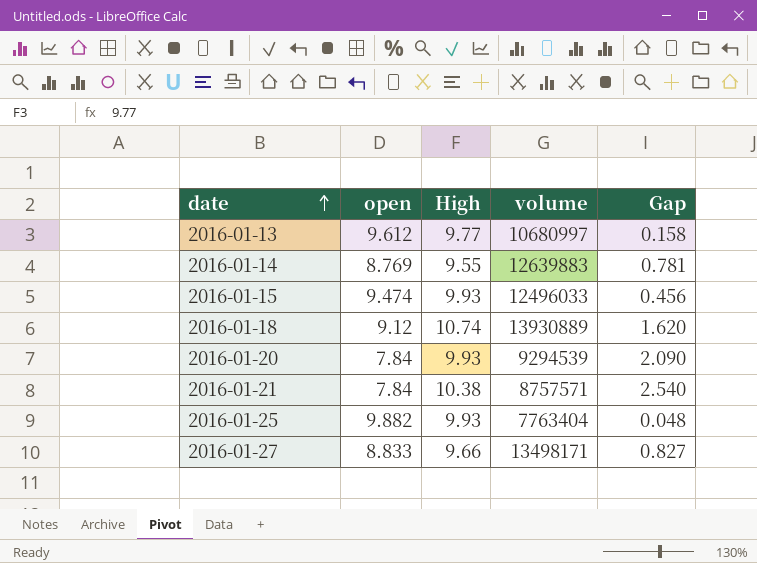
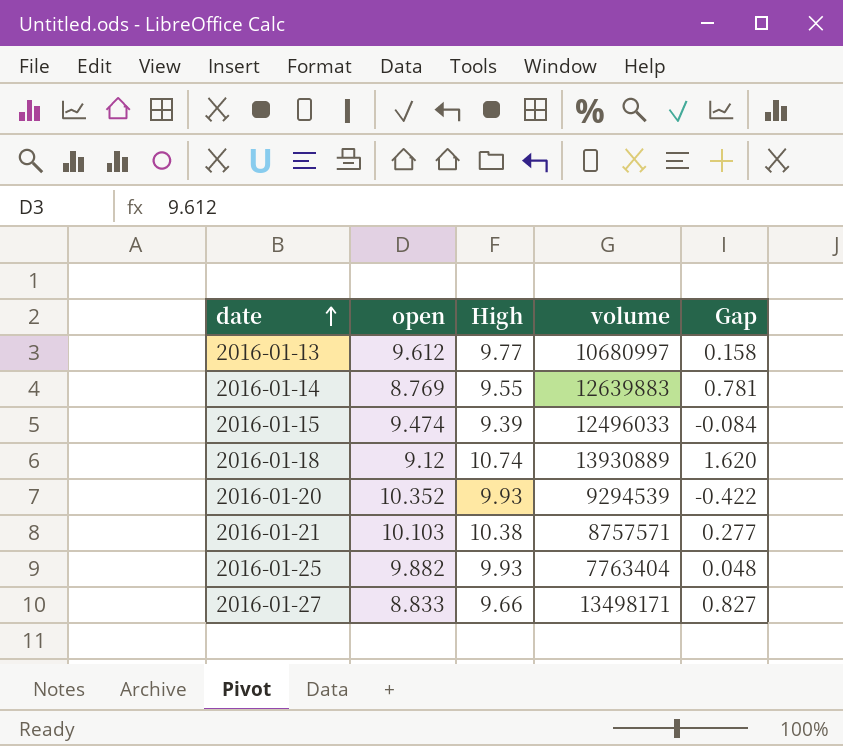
2016-01-15 | High: 9.93 -> 9.39
2016-01-15 | Gap: 0.456 -> -0.084
2016-01-20 | open: 7.84 -> 10.352
2016-01-20 | Gap: 2.090 -> -0.422
2016-01-21 | open: 7.84 -> 10.103
2016-01-21 | Gap: 2.540 -> 0.277

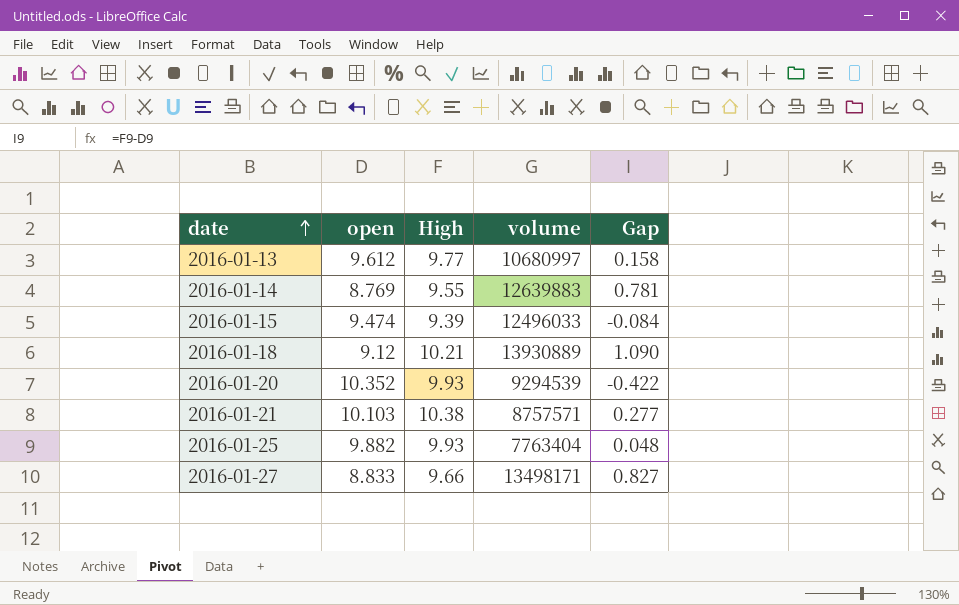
2016-01-18 | High: 10.74 -> 10.21
2016-01-18 | Gap: 1.620 -> 1.090

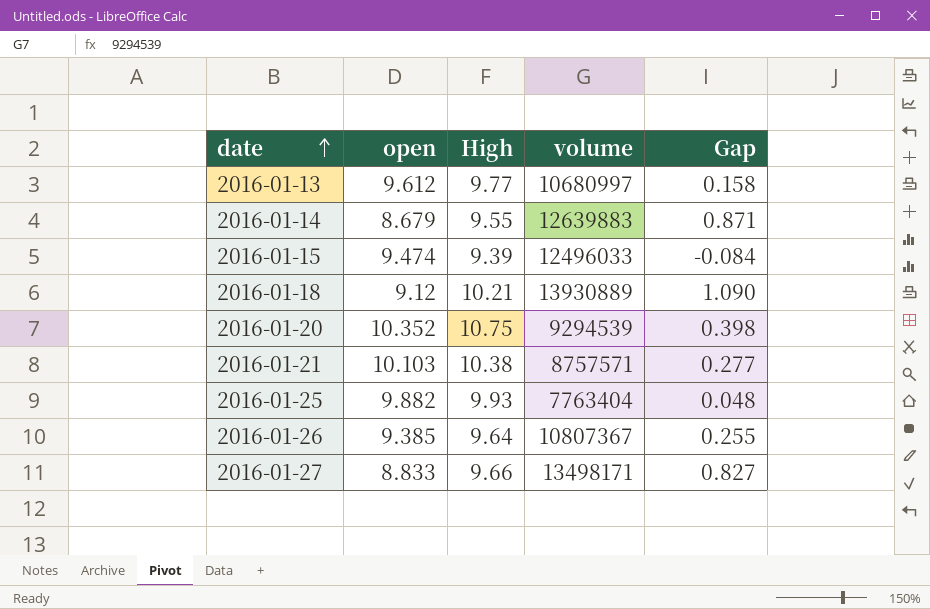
2016-01-14 | open: 8.769 -> 8.679
2016-01-14 | Gap: 0.781 -> 0.871
2016-01-20 | High: 9.93 -> 10.75
2016-01-20 | Gap: -0.422 -> 0.398
row 2016-01-26: none -> 9.385 | 9.64 | 10807367 | 0.255

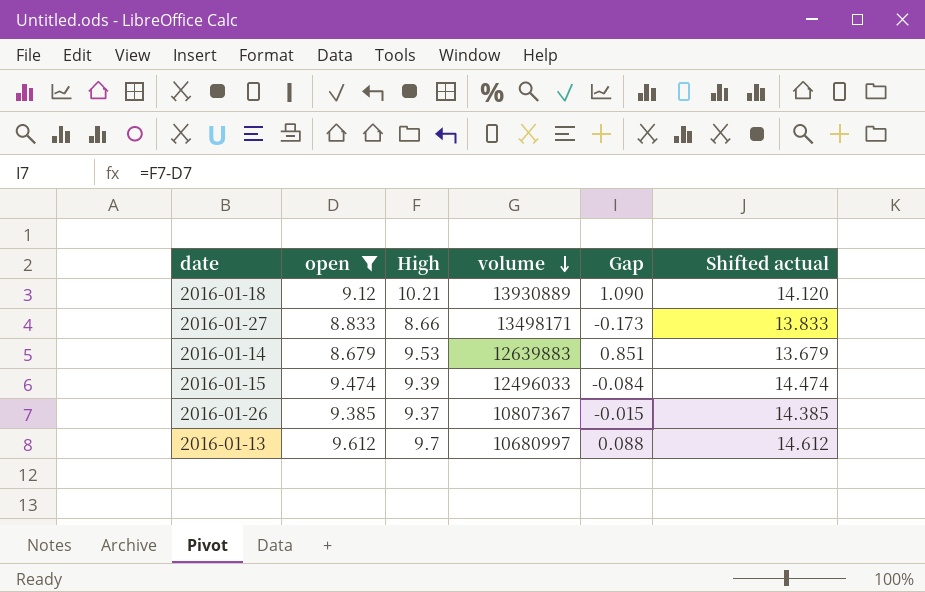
filter: none -> open <= 9.612
row order: date ascending -> volume descending
column Shifted actual | formula: none -> [open] + 5
2016-01-27 | High: 9.66 -> 8.66
2016-01-27 | Gap: 0.827 -> -0.173
2016-01-14 | High: 9.55 -> 9.53
2016-01-14 | Gap: 0.871 -> 0.851
2016-01-26 | High: 9.64 -> 9.37
2016-01-26 | Gap: 0.255 -> -0.015
2016-01-13 | High: 9.77 -> 9.7
2016-01-13 | Gap: 0.158 -> 0.088

